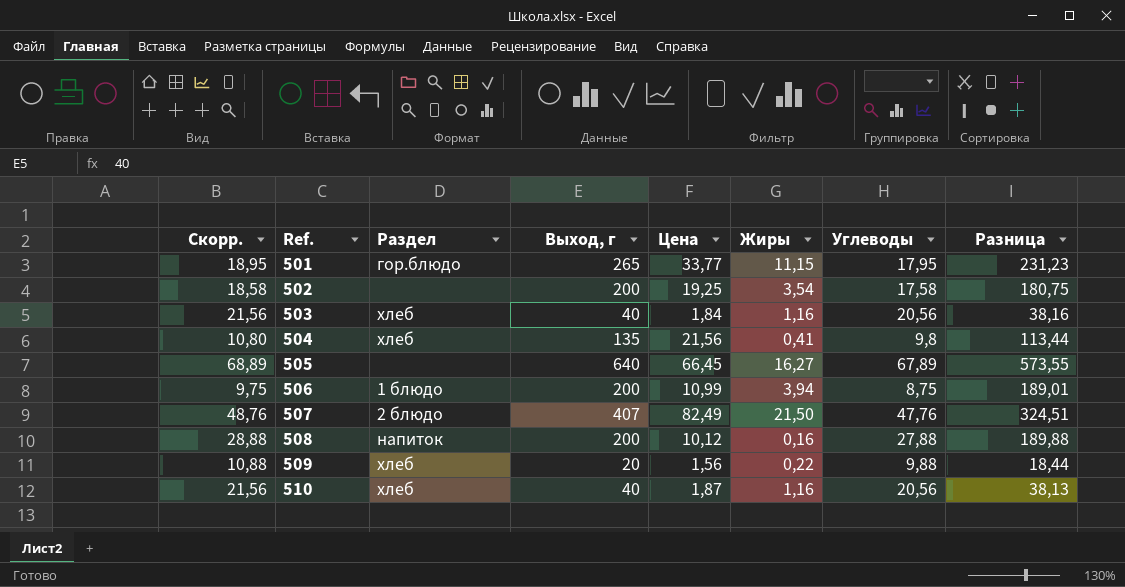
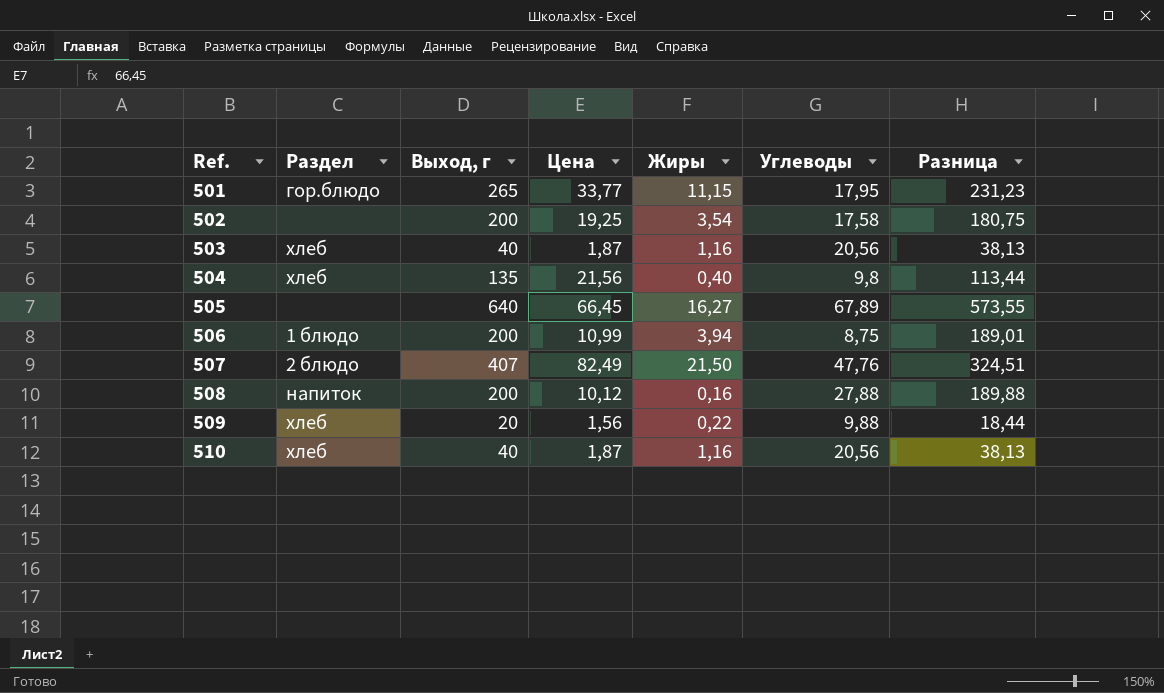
column Скорр. | formula: [Углеводы] + 1 -> none
503 | Цена: 1,84 -> 1,87
503 | Разница: 38,16 -> 38,13
504 | Жиры: 0,41 -> 0,40

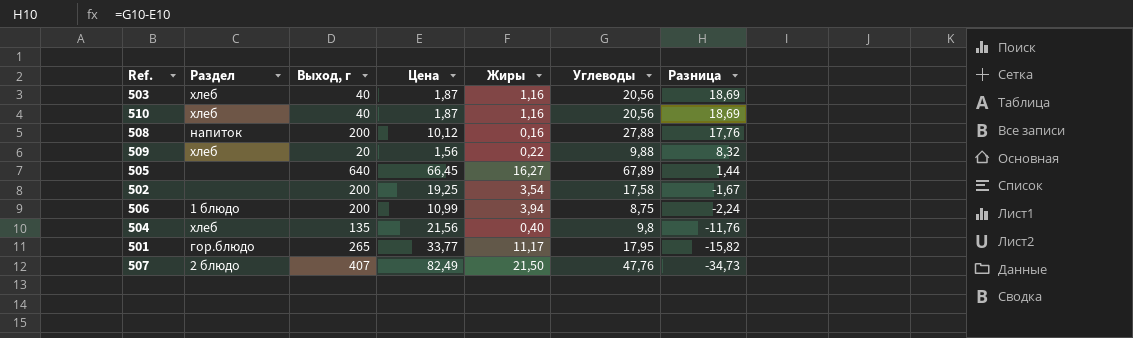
row order: Ref. ascending -> Разница descending
column Разница | formula: [Выход, г] - [Цена] -> [Углеводы] - [Цена]
501 | Жиры: 11,15 -> 11,17

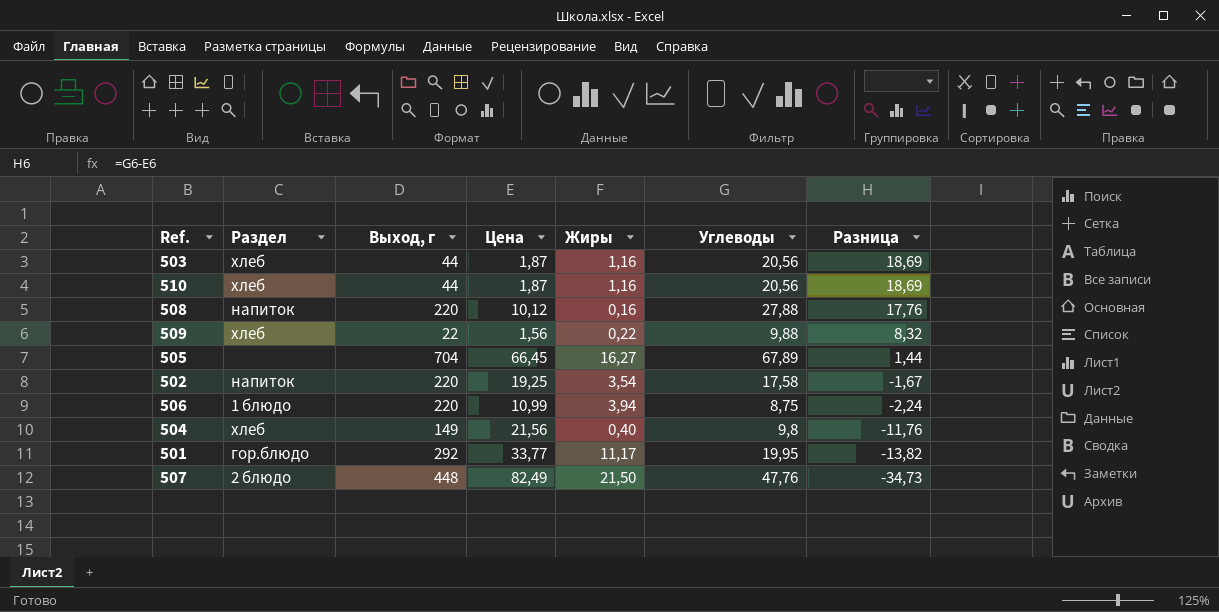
503 | Выход, г: 40 -> 44
510 | Выход, г: 40 -> 44
508 | Выход, г: 200 -> 220
509 | Выход, г: 20 -> 22
505 | Выход, г: 640 -> 704
502 | Раздел: none -> напиток
502 | Выход, г: 200 -> 220
506 | Выход, г: 200 -> 220
504 | Выход, г: 135 -> 149
501 | Выход, г: 265 -> 292
501 | Углеводы: 17,95 -> 19,95
501 | Разница: -15,82 -> -13,82
507 | Выход, г: 407 -> 448

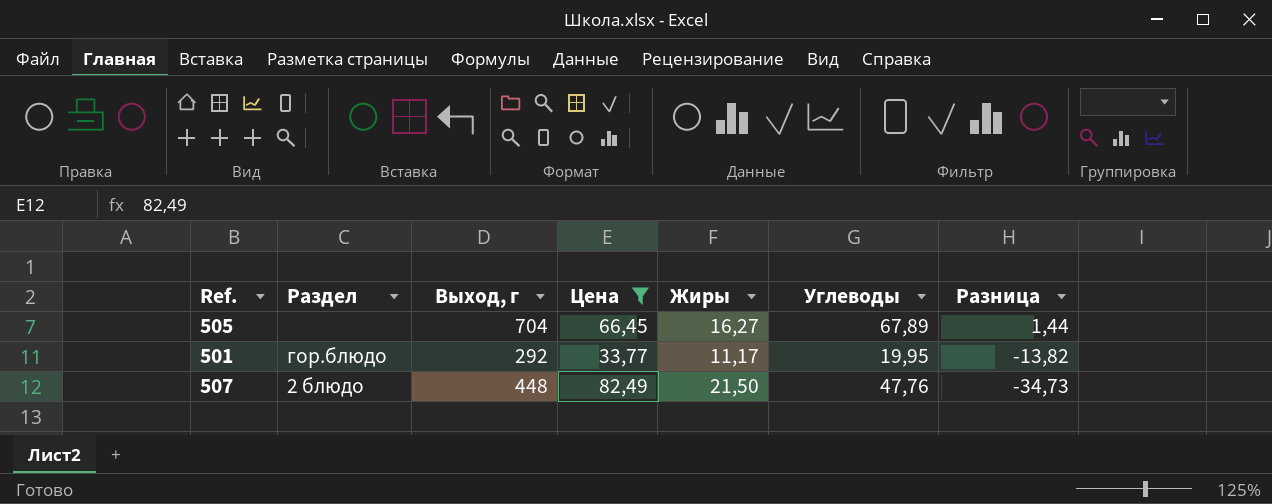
filter: none -> Цена >= 33,77

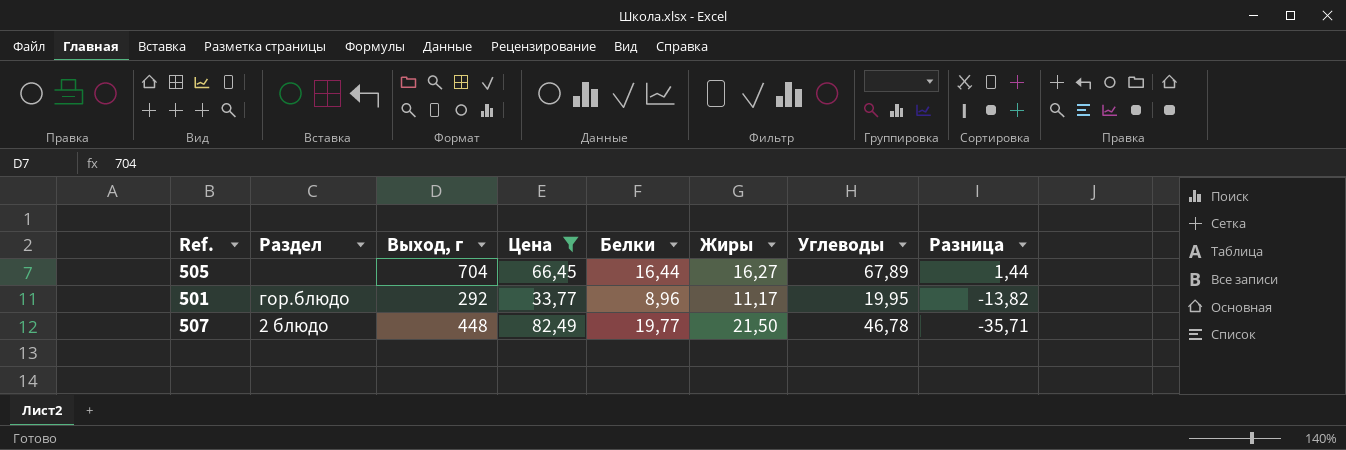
column Белки | position: none -> 5
507 | Углеводы: 47,76 -> 46,78
507 | Разница: -34,73 -> -35,71

